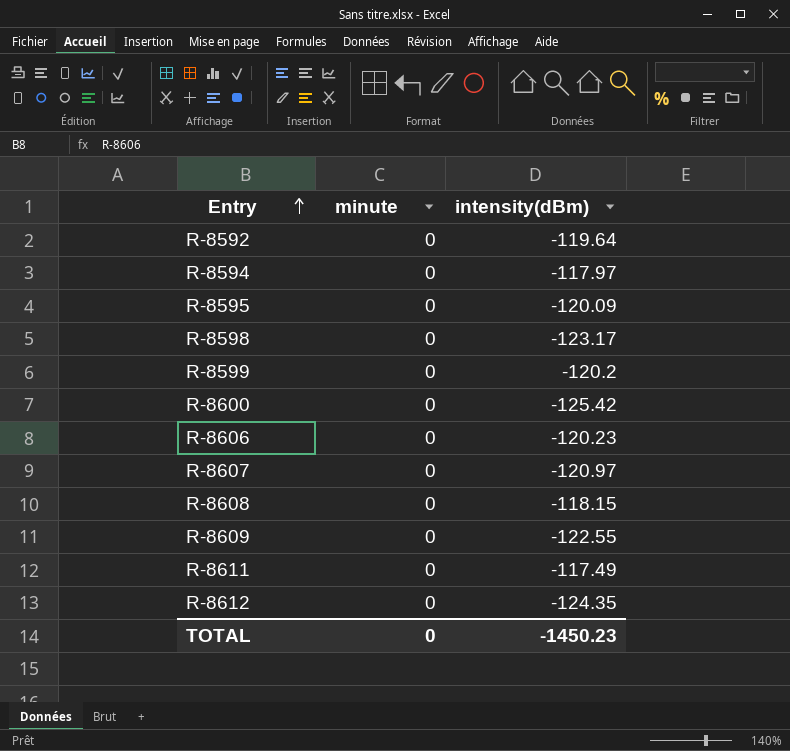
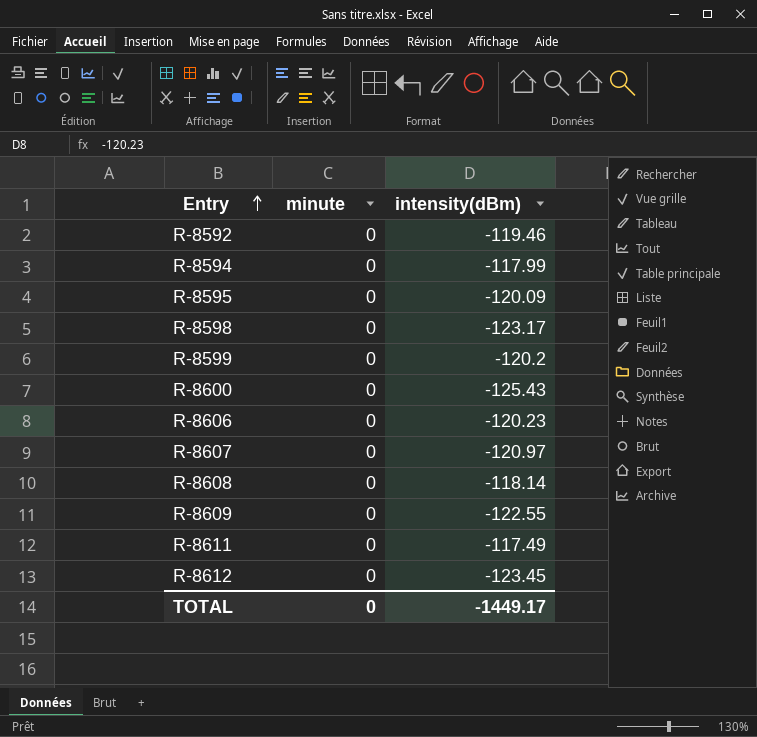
R-8592 | intensity(dBm): -119.64 -> -119.46
R-8594 | intensity(dBm): -117.97 -> -117.99
R-8600 | intensity(dBm): -125.42 -> -125.43
R-8608 | intensity(dBm): -118.15 -> -118.14
R-8612 | intensity(dBm): -124.35 -> -123.45
TOTAL | intensity(dBm): -1450.23 -> -1449.17

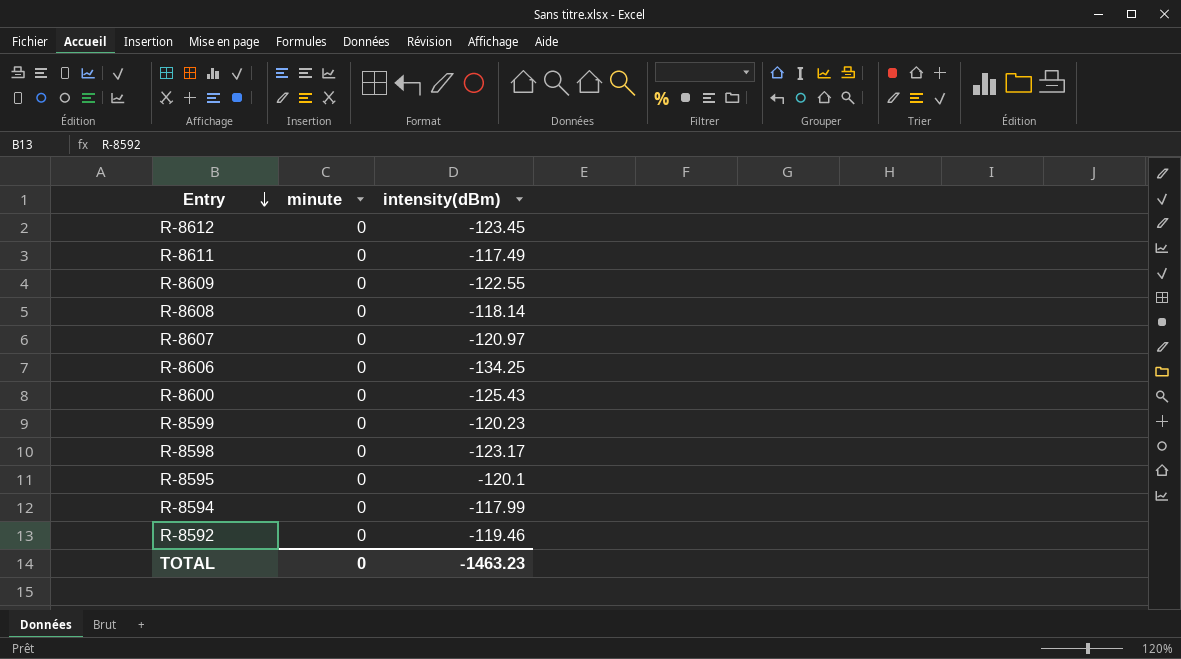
row order: Entry ascending -> Entry descending
R-8606 | intensity(dBm): -120.23 -> -134.25
R-8599 | intensity(dBm): -120.2 -> -120.23
R-8595 | intensity(dBm): -120.09 -> -120.1
TOTAL | intensity(dBm): -1449.17 -> -1463.23

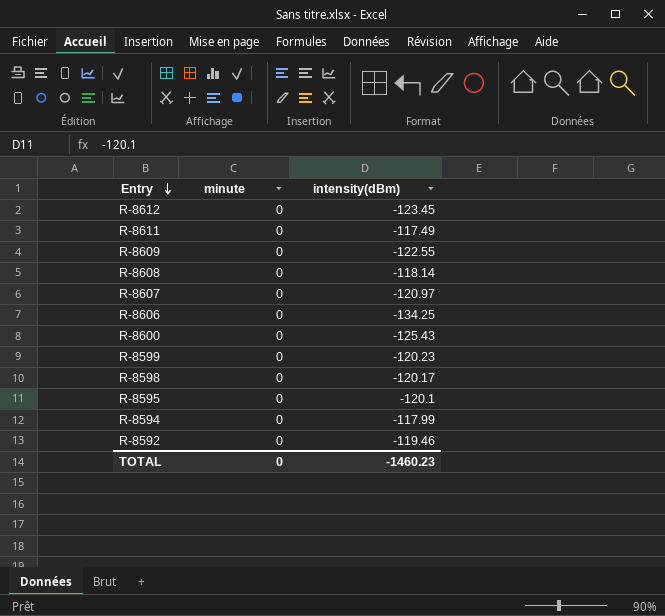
R-8598 | intensity(dBm): -123.17 -> -120.17
TOTAL | intensity(dBm): -1463.23 -> -1460.23

